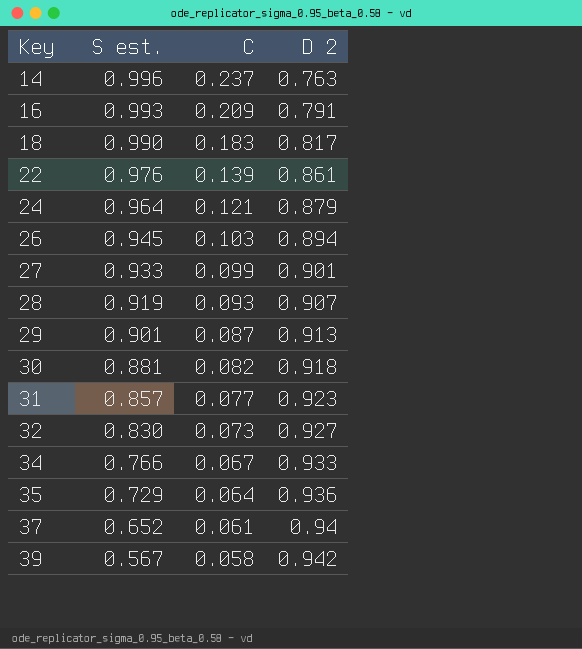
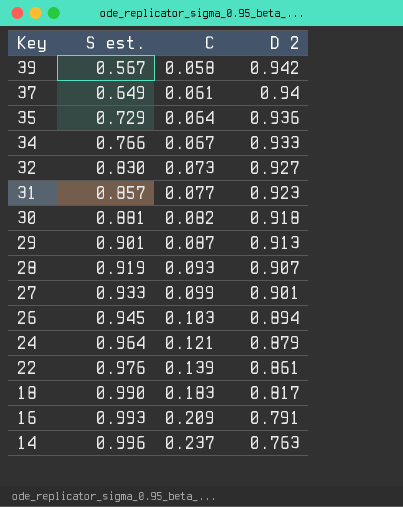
row order: Key ascending -> Key descending
37 | S est.: 0.652 -> 0.649

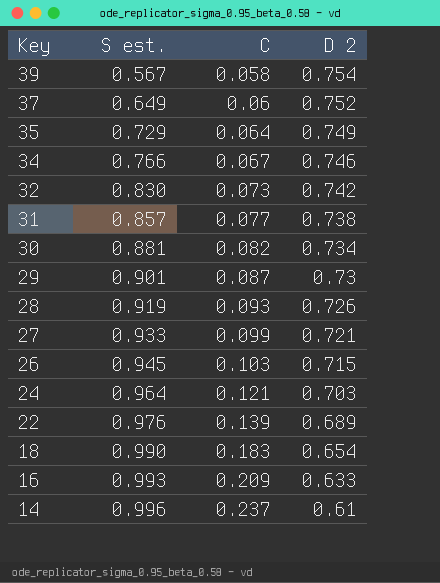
39 | D 2: 0.942 -> 0.754
37 | C: 0.061 -> 0.06
37 | D 2: 0.94 -> 0.752
35 | D 2: 0.936 -> 0.749
34 | D 2: 0.933 -> 0.746
32 | D 2: 0.927 -> 0.742
31 | D 2: 0.923 -> 0.738
30 | D 2: 0.918 -> 0.734
29 | D 2: 0.913 -> 0.73
28 | D 2: 0.907 -> 0.726
27 | D 2: 0.901 -> 0.721
26 | D 2: 0.894 -> 0.715
24 | D 2: 0.879 -> 0.703
22 | D 2: 0.861 -> 0.689
18 | D 2: 0.817 -> 0.654
16 | D 2: 0.791 -> 0.633
14 | D 2: 0.763 -> 0.61

